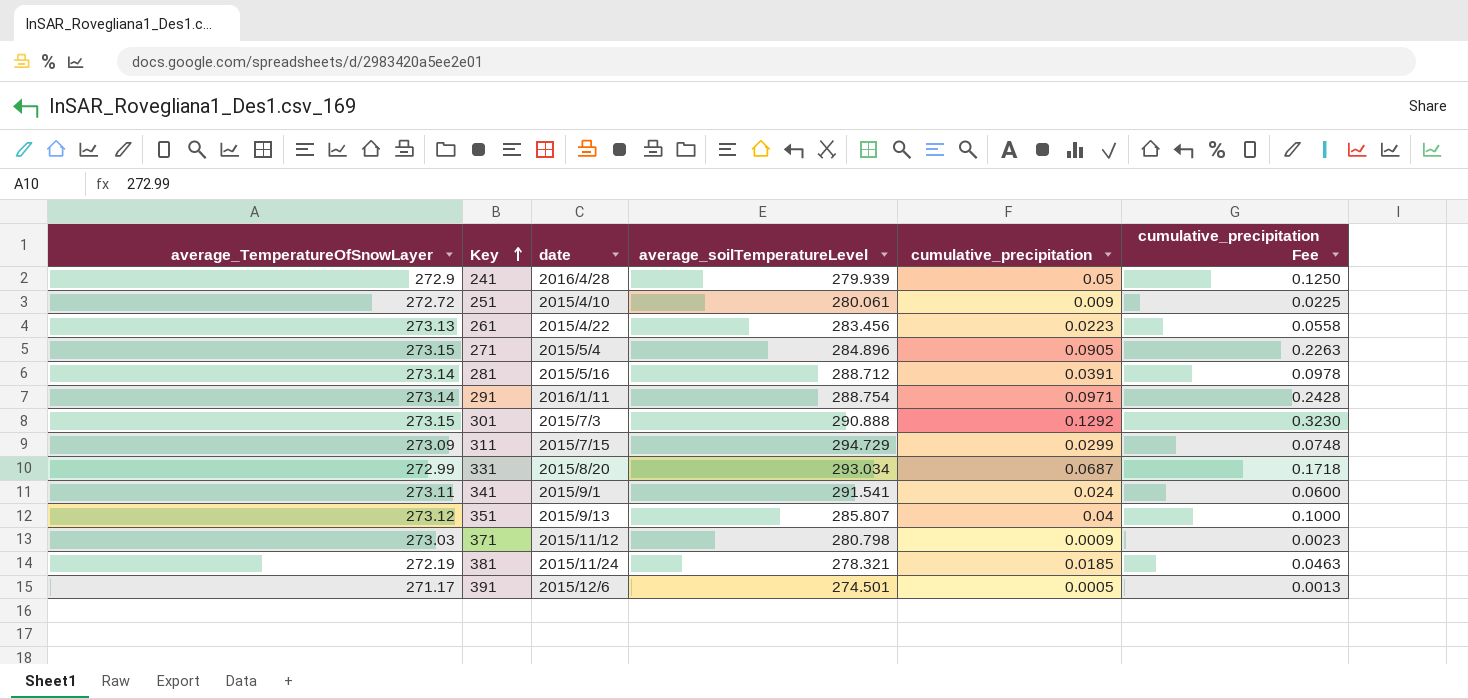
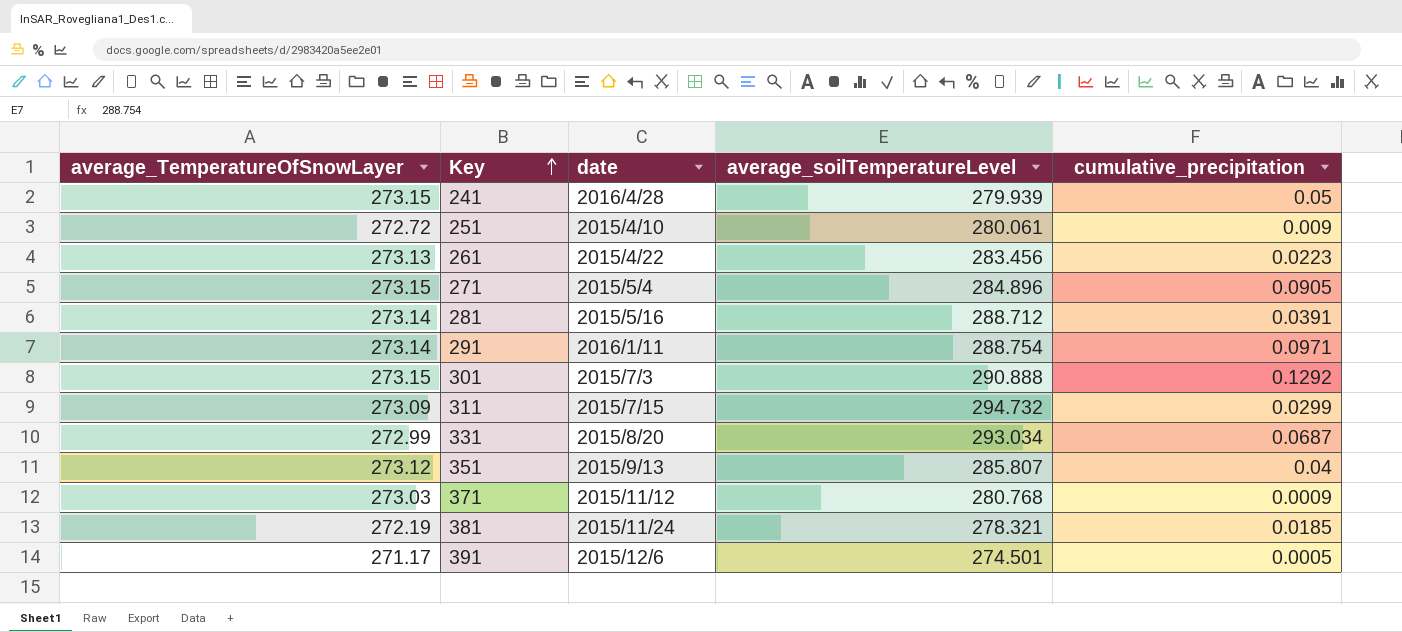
column cumulative_precipitation Fee | formula: [cumulative_precipitation] * 2.5 -> none
row 341: 273.11 | 2015/9/1 | 291.541 | 0.024 | 0.0600 -> none
241 | average_TemperatureOfSnowLayer: 272.9 -> 273.15
311 | average_soilTemperatureLevel: 294.729 -> 294.732
371 | average_soilTemperatureLevel: 280.798 -> 280.768

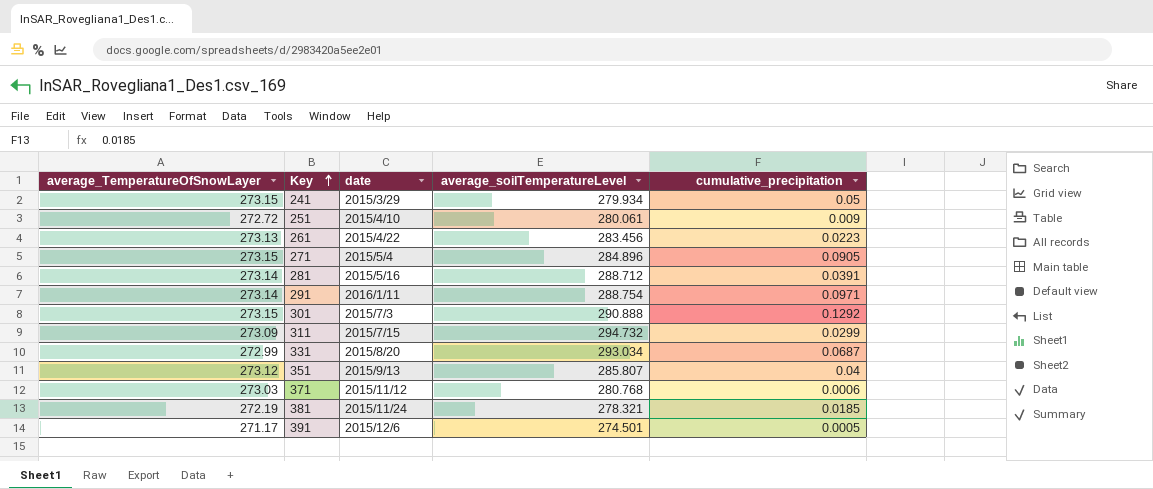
241 | date: 2016/4/28 -> 2015/3/29
241 | average_soilTemperatureLevel: 279.939 -> 279.934
371 | cumulative_precipitation: 0.0009 -> 0.0006

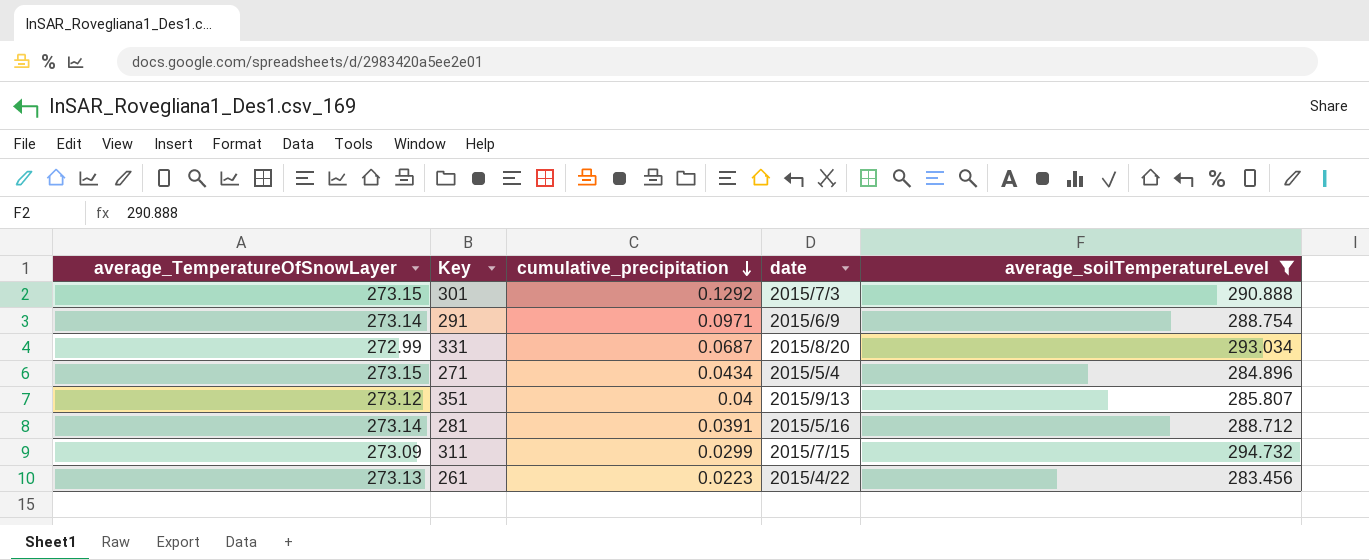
filter: none -> average_soilTemperatureLevel >= 283.456
row order: Key ascending -> cumulative_precipitation descending
column cumulative_precipitation | position: 5 -> 3
291 | date: 2016/1/11 -> 2015/6/9
271 | cumulative_precipitation: 0.0905 -> 0.0434

